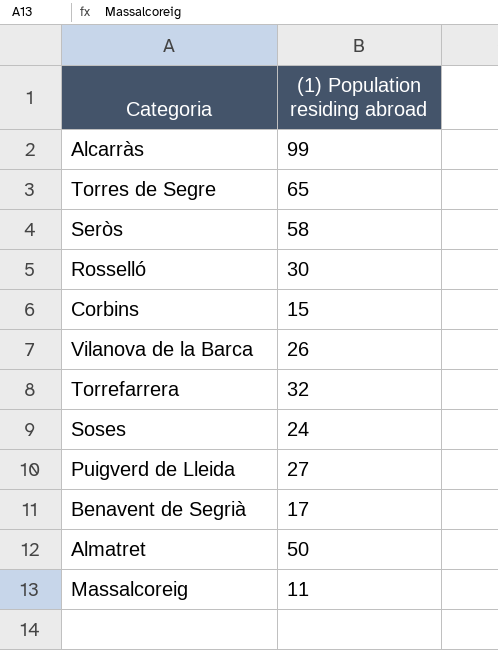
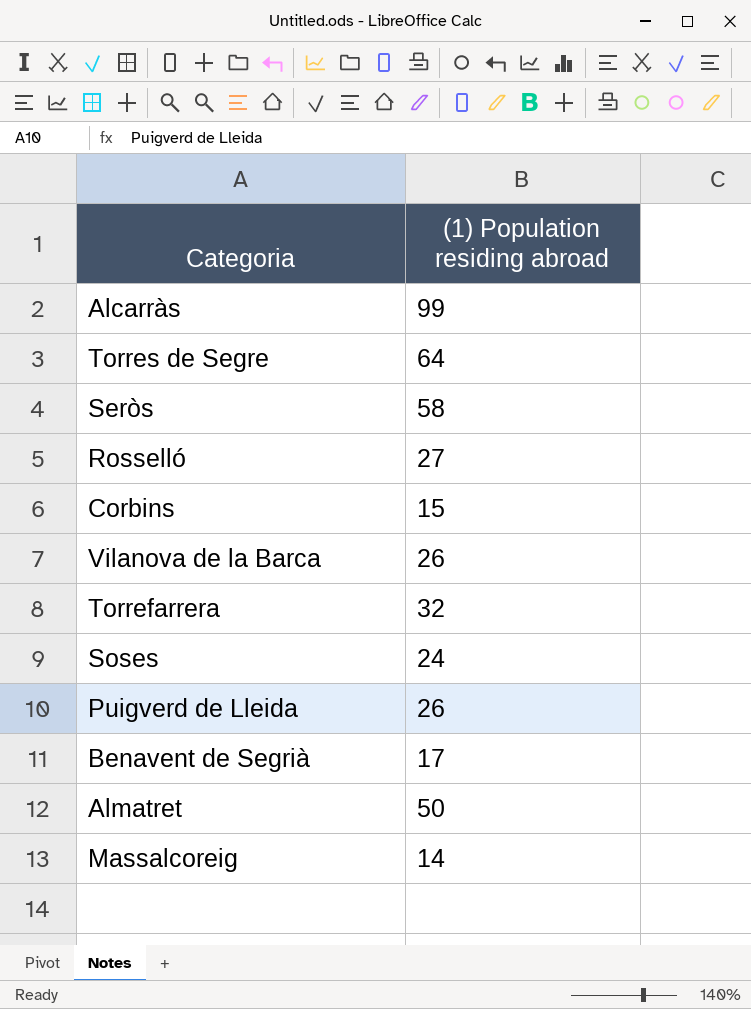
Torres de Segre | (1) Population residing abroad: 65 -> 64
Rosselló | (1) Population residing abroad: 30 -> 27
Puigverd de Lleida | (1) Population residing abroad: 27 -> 26
Massalcoreig | (1) Population residing abroad: 11 -> 14

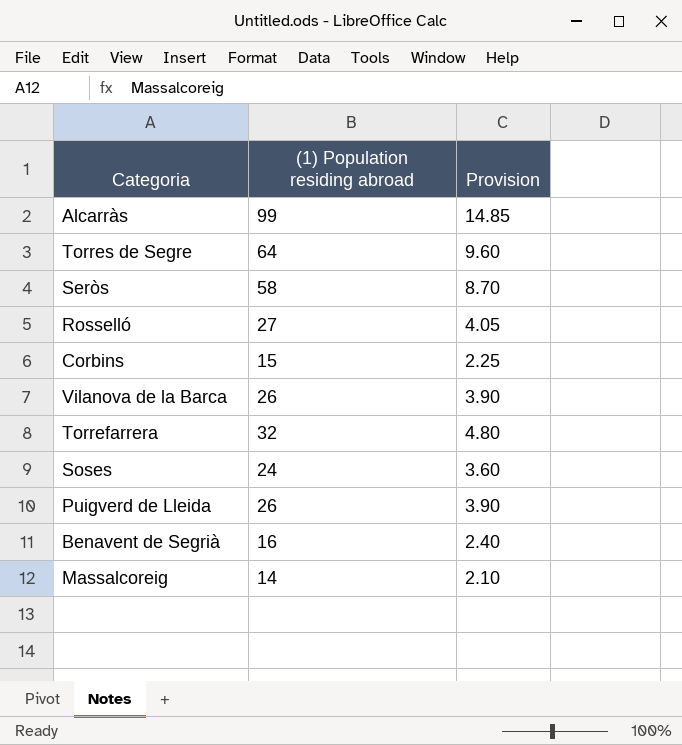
column Provision | formula: none -> [(1) Population residing abroad] * 0.15
row Almatret: 50 -> none
Benavent de Segrià | (1) Population residing abroad: 17 -> 16

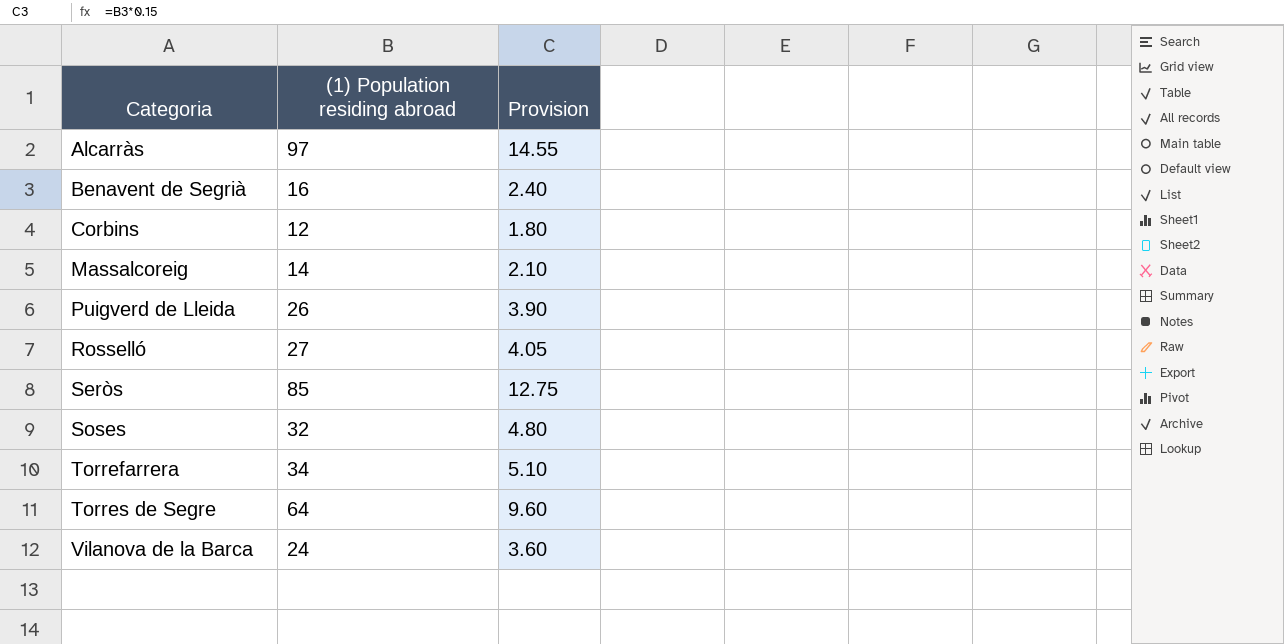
row order: none -> Categoria ascending
Alcarràs | (1) Population residing abroad: 99 -> 97
Alcarràs | Provision: 14.85 -> 14.55
Corbins | (1) Population residing abroad: 15 -> 12
Corbins | Provision: 2.25 -> 1.80
Seròs | (1) Population residing abroad: 58 -> 85
Seròs | Provision: 8.70 -> 12.75
Soses | (1) Population residing abroad: 24 -> 32
Soses | Provision: 3.60 -> 4.80
Torrefarrera | (1) Population residing abroad: 32 -> 34
Torrefarrera | Provision: 4.80 -> 5.10
Vilanova de la Barca | (1) Population residing abroad: 26 -> 24
Vilanova de la Barca | Provision: 3.90 -> 3.60

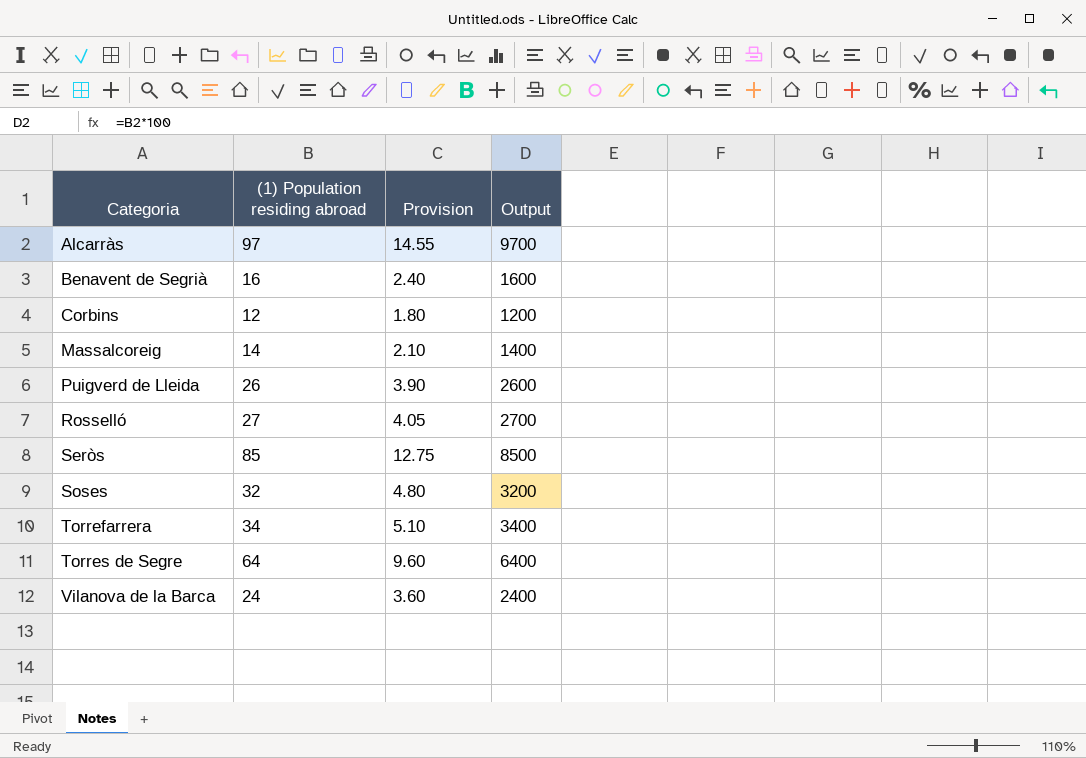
column Output | formula: none -> [(1) Population residing abroad] * 100

